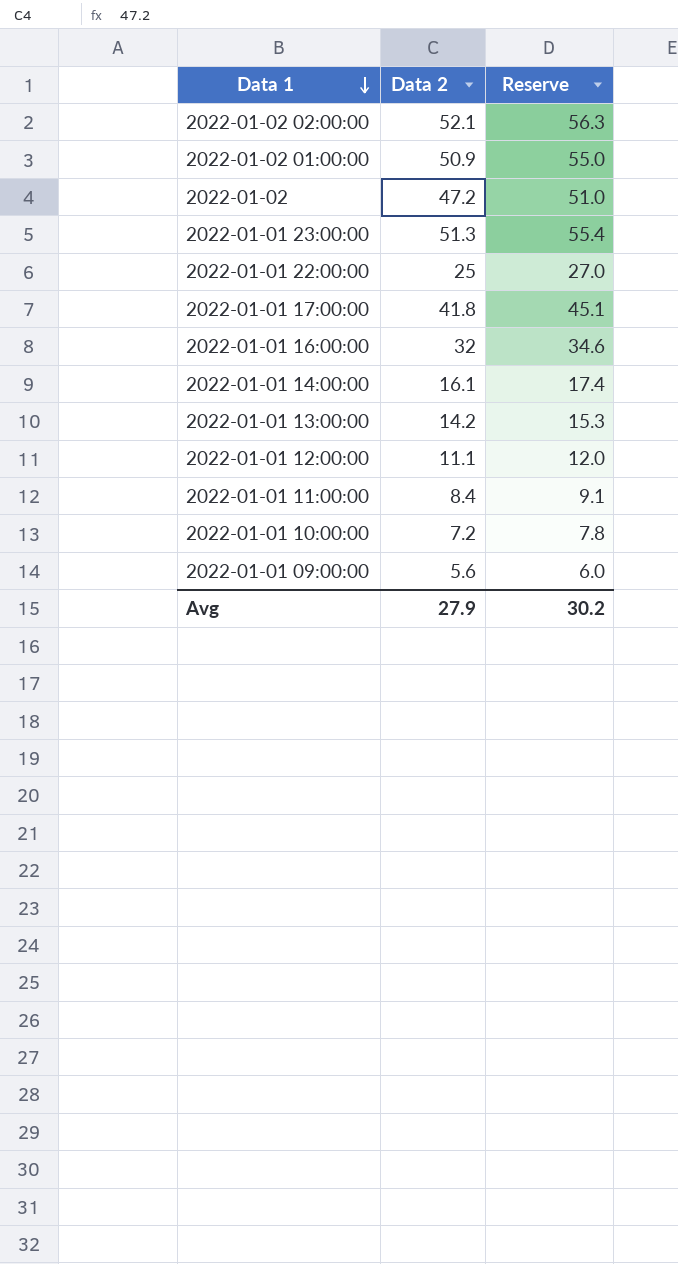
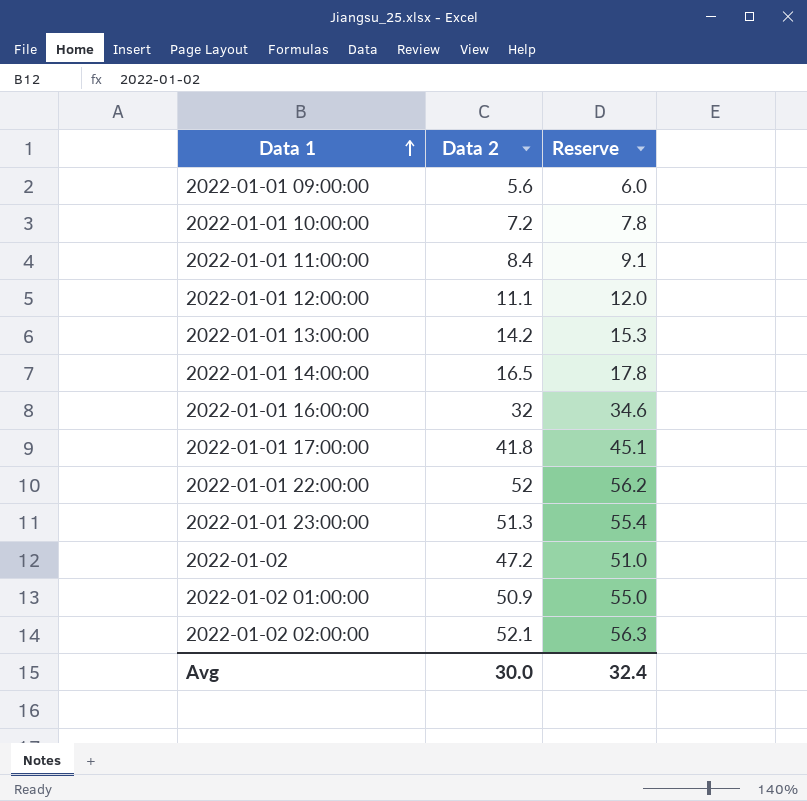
row order: Data 1 descending -> Data 1 ascending
2022-01-01 14:00:00 | Data 2: 16.1 -> 16.5
2022-01-01 14:00:00 | Reserve: 17.4 -> 17.8
2022-01-01 22:00:00 | Data 2: 25 -> 52
2022-01-01 22:00:00 | Reserve: 27.0 -> 56.2
Avg | Data 2: 27.9 -> 30.0
Avg | Reserve: 30.2 -> 32.4

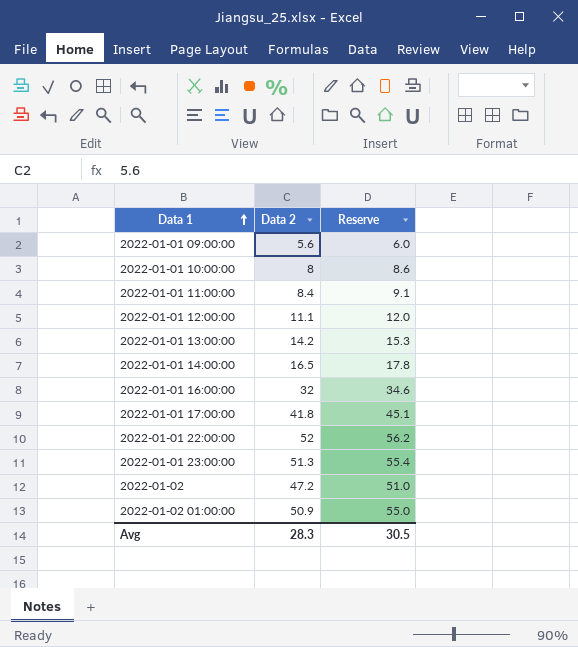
row 2022-01-02 02:00:00: 52.1 | 56.3 -> none
2022-01-01 10:00:00 | Data 2: 7.2 -> 8
2022-01-01 10:00:00 | Reserve: 7.8 -> 8.6
Avg | Data 2: 30.0 -> 28.3
Avg | Reserve: 32.4 -> 30.5

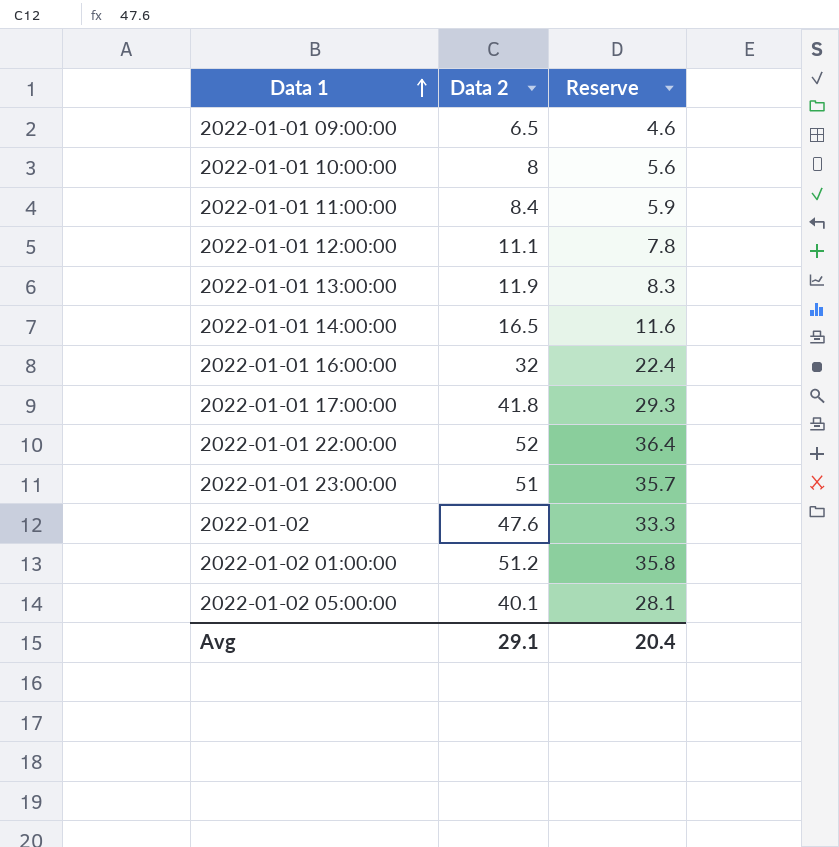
column Reserve | formula: [Data 2] * 1.08 -> [Data 2] * 0.7
2022-01-01 09:00:00 | Data 2: 5.6 -> 6.5
2022-01-01 13:00:00 | Data 2: 14.2 -> 11.9
2022-01-01 23:00:00 | Data 2: 51.3 -> 51
2022-01-02 | Data 2: 47.2 -> 47.6
2022-01-02 01:00:00 | Data 2: 50.9 -> 51.2
row 2022-01-02 05:00:00: none -> 40.1 | 28.1
Avg | Data 2: 28.3 -> 29.1
Avg | Reserve: 30.5 -> 20.4

